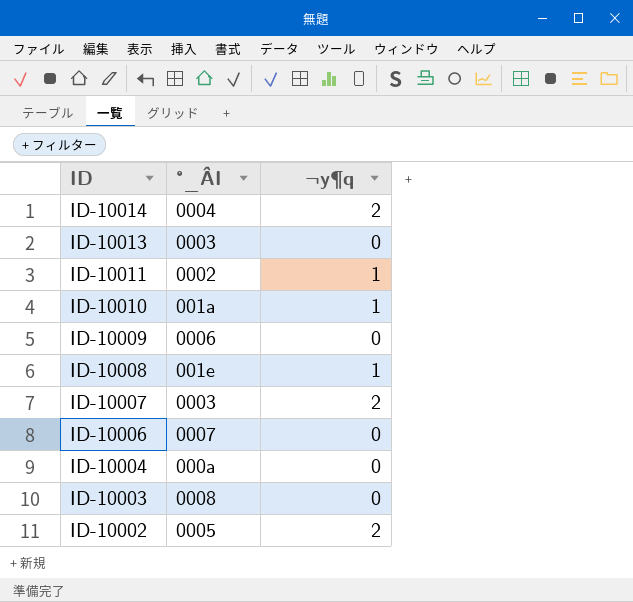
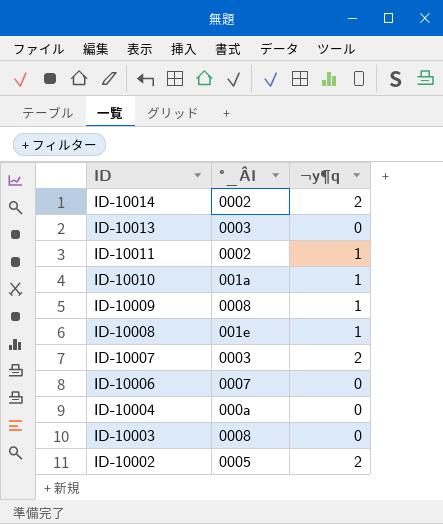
ID-10014 | °_ÂI: 0004 -> 0002
ID-10009 | °_ÂI: 0006 -> 0008
ID-10009 | ¬y¶q: 0 -> 1

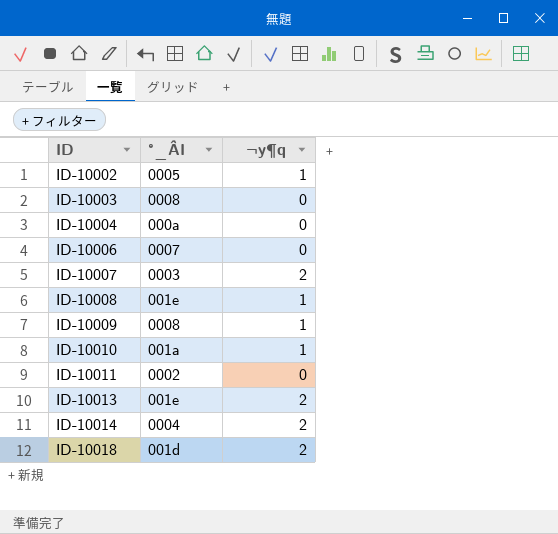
row order: ID descending -> ID ascending
ID-10002 | ¬y¶q: 2 -> 1
ID-10011 | ¬y¶q: 1 -> 0
ID-10013 | °_ÂI: 0003 -> 001e
ID-10013 | ¬y¶q: 0 -> 2
ID-10014 | °_ÂI: 0002 -> 0004
row ID-10018: none -> 001d | 2

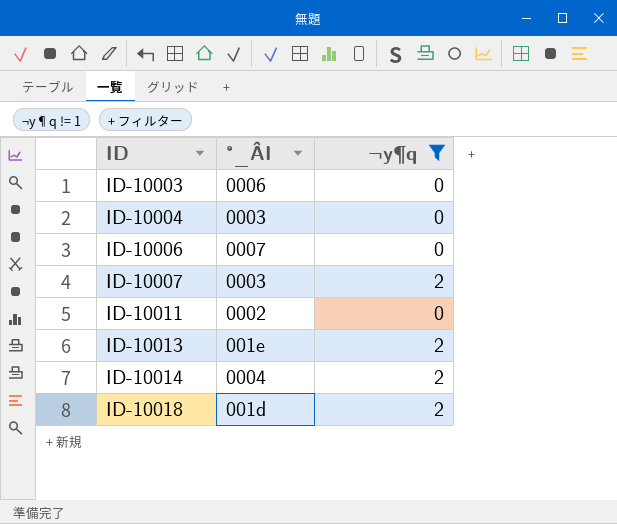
filter: none -> ¬y¶q != 1
ID-10003 | °_ÂI: 0008 -> 0006
ID-10004 | °_ÂI: 000a -> 0003

